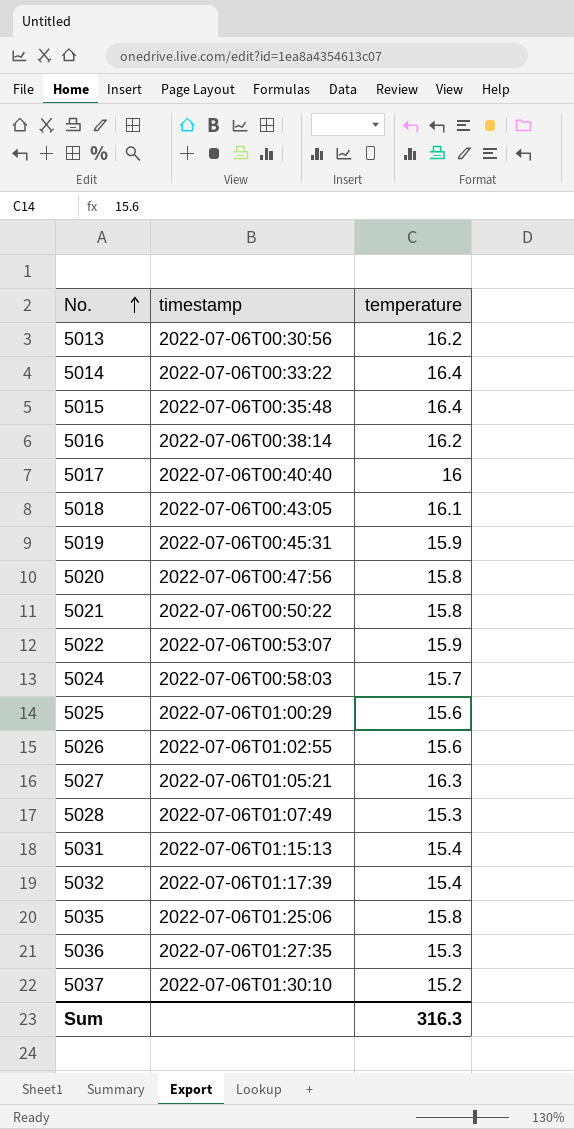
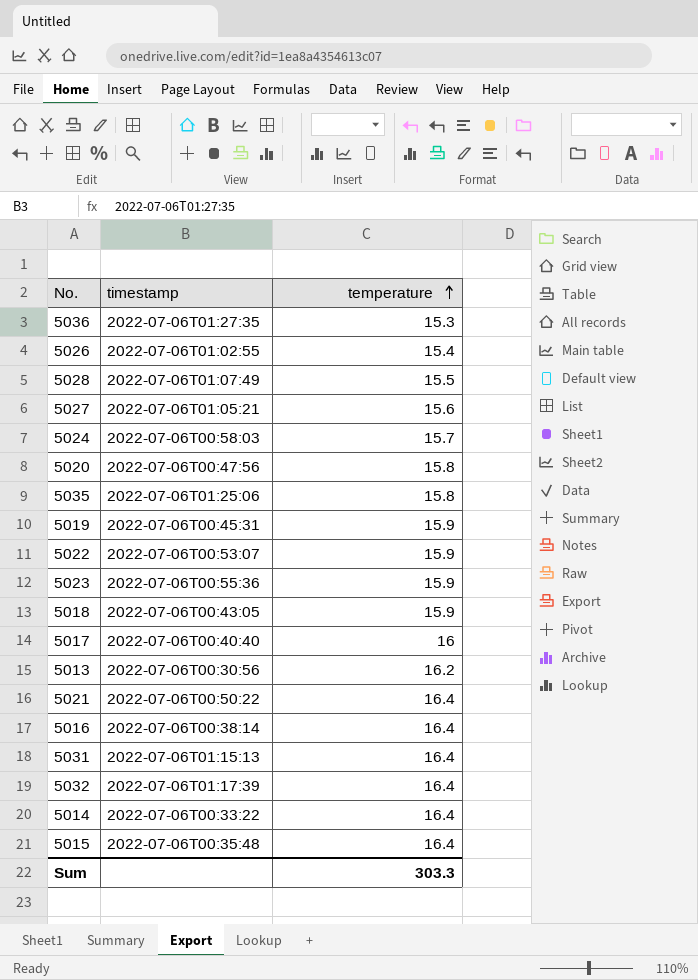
row order: No. ascending -> temperature ascending
row 5025: 2022-07-06T01:00:29 | 15.6 -> none
row 5037: 2022-07-06T01:30:10 | 15.2 -> none
5026 | temperature: 15.6 -> 15.4
5028 | temperature: 15.3 -> 15.5
5027 | temperature: 16.3 -> 15.6
row 5023: none -> 2022-07-06T00:55:36 | 15.9
5018 | temperature: 16.1 -> 15.9
5021 | temperature: 15.8 -> 16.4
5016 | temperature: 16.2 -> 16.4
5031 | temperature: 15.4 -> 16.4
5032 | temperature: 15.4 -> 16.4
Sum | temperature: 316.3 -> 303.3

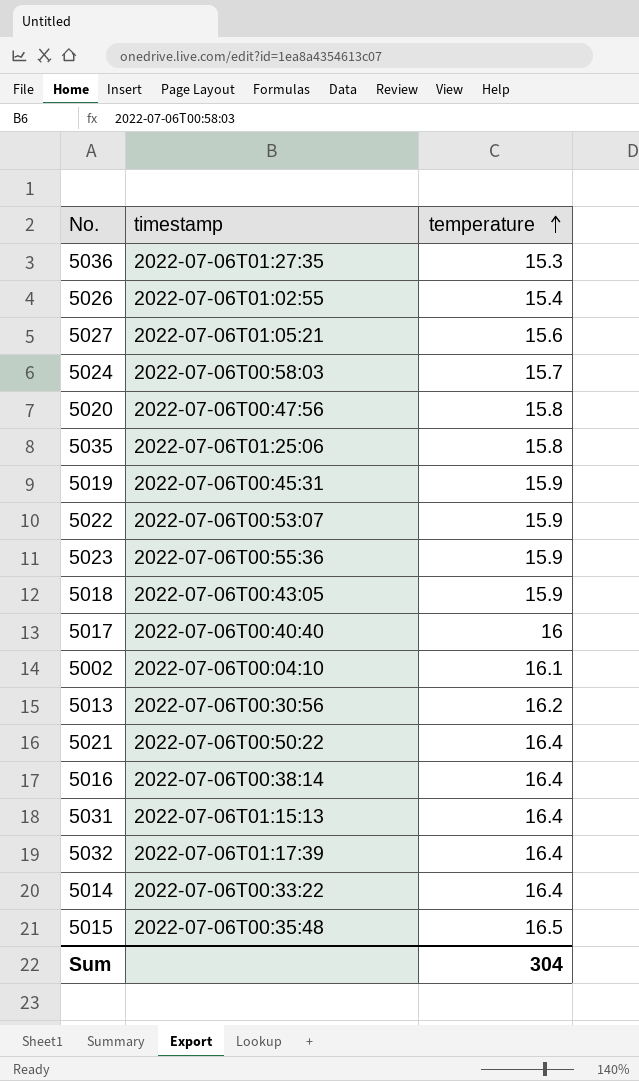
row 5028: 2022-07-06T01:07:49 | 15.5 -> none
row 5002: none -> 2022-07-06T00:04:10 | 16.1
5015 | temperature: 16.4 -> 16.5
Sum | temperature: 303.3 -> 304

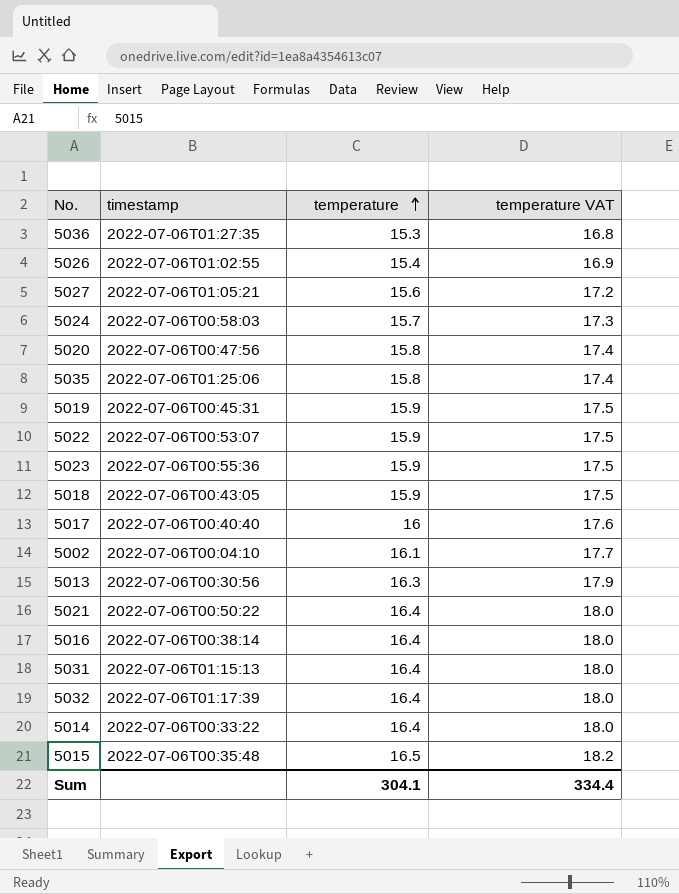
column temperature VAT | formula: none -> [temperature] * 1.1
5013 | temperature: 16.2 -> 16.3
Sum | temperature: 304 -> 304.1

